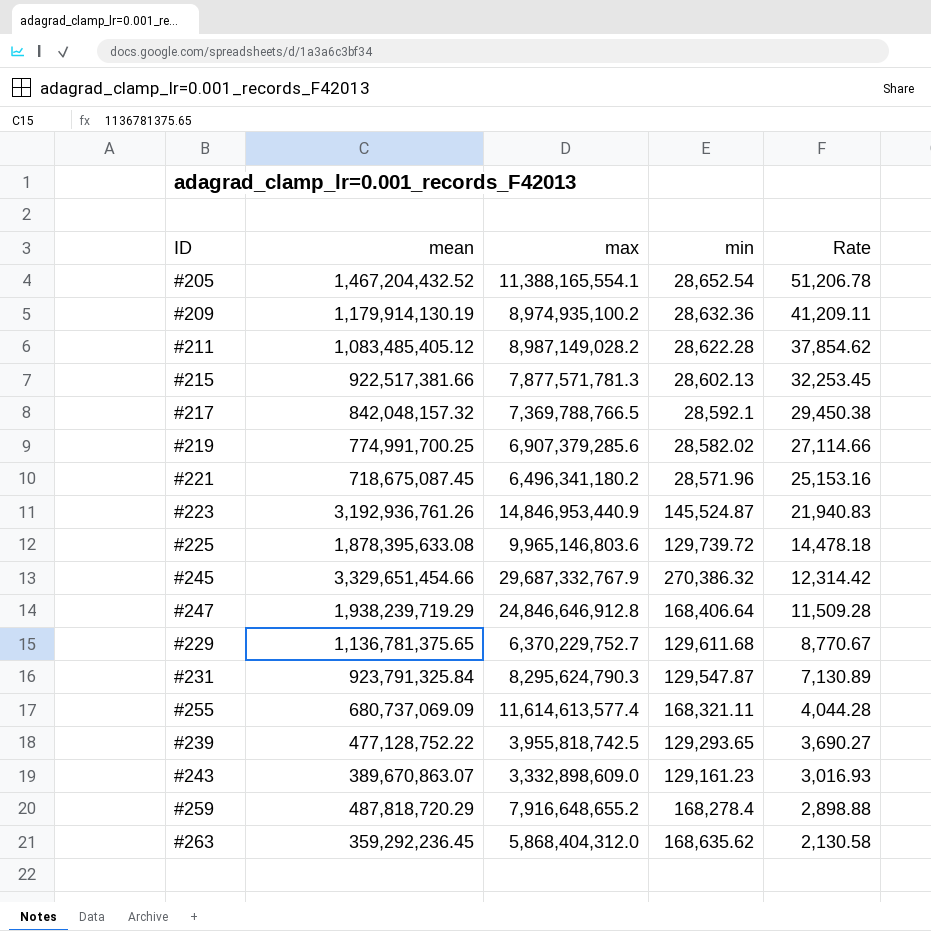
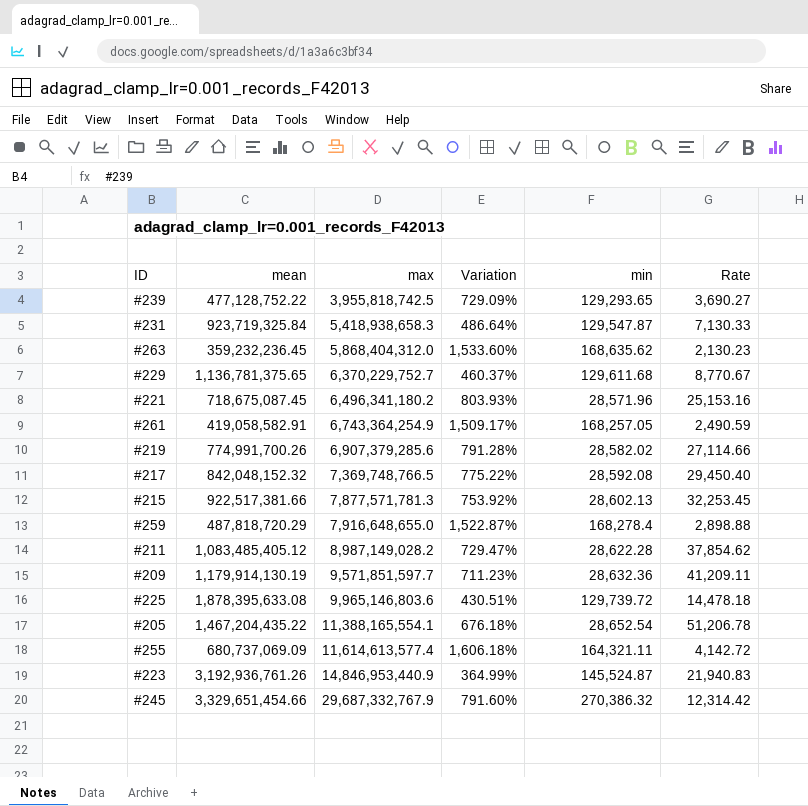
row order: Rate descending -> max ascending
column Variation | formula: none -> ([max] - [mean]) / [mean]
row #247: 1,938,239,719.29 | 24,846,646,912.8 | 168,406.64 | 11,509.28 -> none
row #243: 389,670,863.07 | 3,332,898,609.0 | 129,161.23 | 3,016.93 -> none
#231 | mean: 923,791,325.84 -> 923,719,325.84
#231 | max: 8,295,624,790.3 -> 5,418,938,658.3
#231 | Rate: 7,130.89 -> 7,130.33
#263 | mean: 359,292,236.45 -> 359,232,236.45
#263 | Rate: 2,130.58 -> 2,130.23
row #261: none -> 419,058,582.91 | 6,743,364,254.9 | 1,509.17% | 168,257.05 | 2,490.59
#219 | mean: 774,991,700.25 -> 774,991,700.26
#217 | mean: 842,048,157.32 -> 842,048,152.32
#217 | max: 7,369,788,766.5 -> 7,369,748,766.5
#217 | min: 28,592.1 -> 28,592.08
#217 | Rate: 29,450.38 -> 29,450.40
#259 | max: 7,916,648,655.2 -> 7,916,648,655.0
#209 | max: 8,974,935,100.2 -> 9,571,851,597.7
#205 | mean: 1,467,204,432.52 -> 1,467,204,435.22
#255 | min: 168,321.11 -> 164,321.11
#255 | Rate: 4,044.28 -> 4,142.72

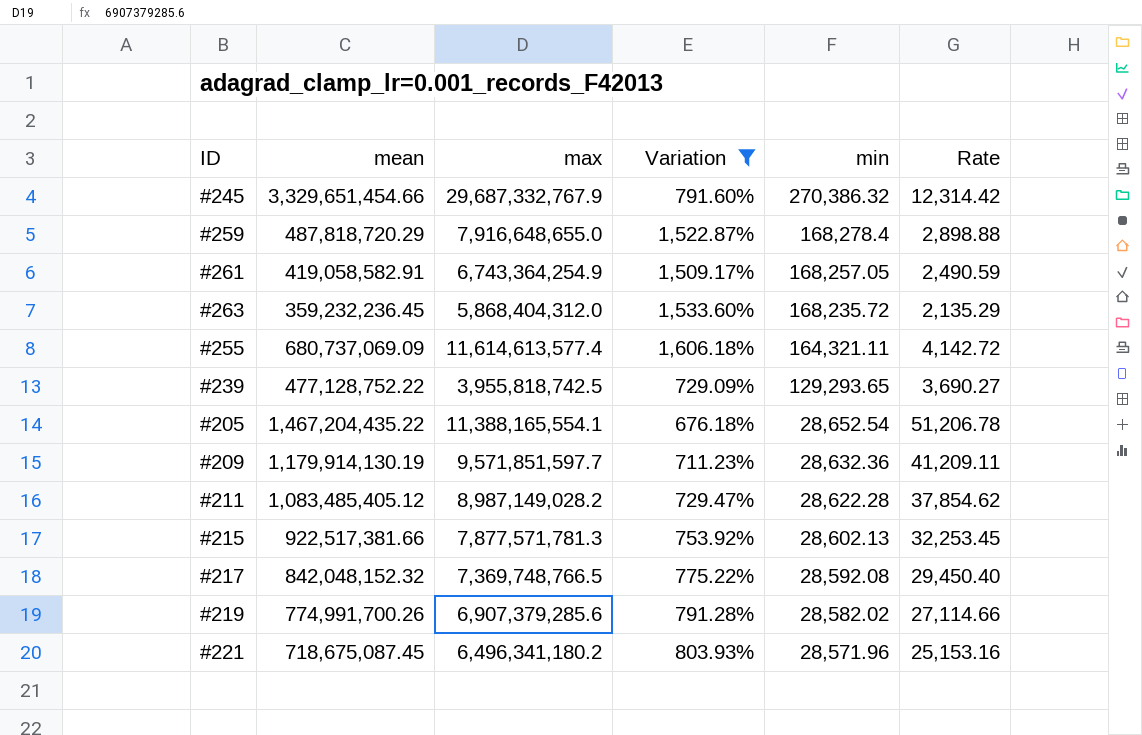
filter: none -> Variation >= 676.18%
row order: max ascending -> min descending
#263 | min: 168,635.62 -> 168,235.72
#263 | Rate: 2,130.23 -> 2,135.29

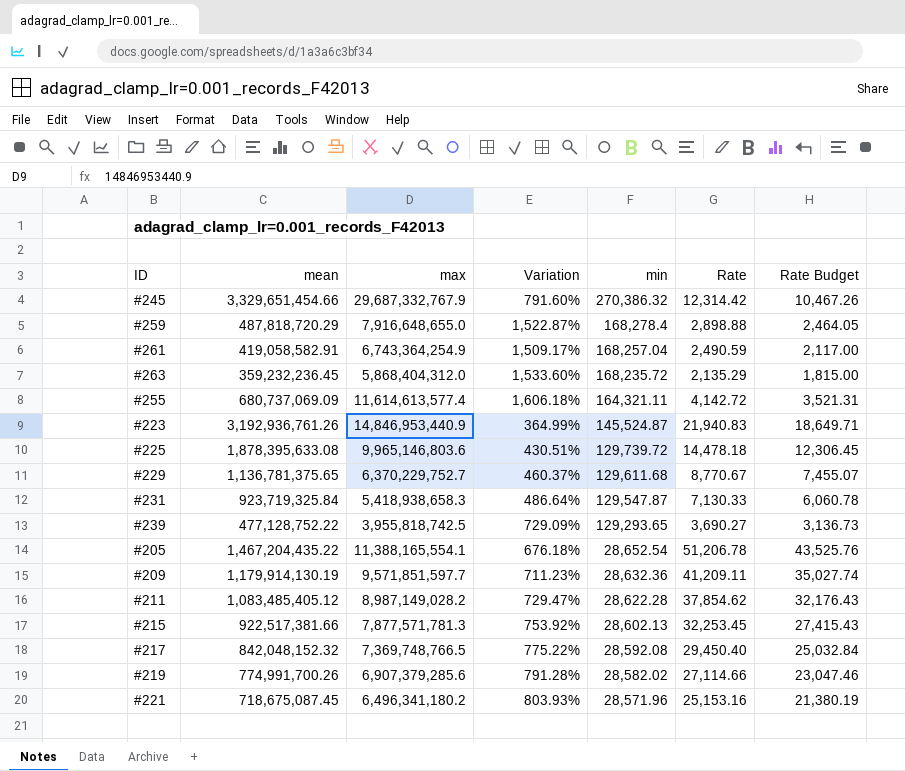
filter: Variation >= 676.18% -> none
column Rate Budget | formula: none -> [Rate] * 0.85
#261 | min: 168,257.05 -> 168,257.04

